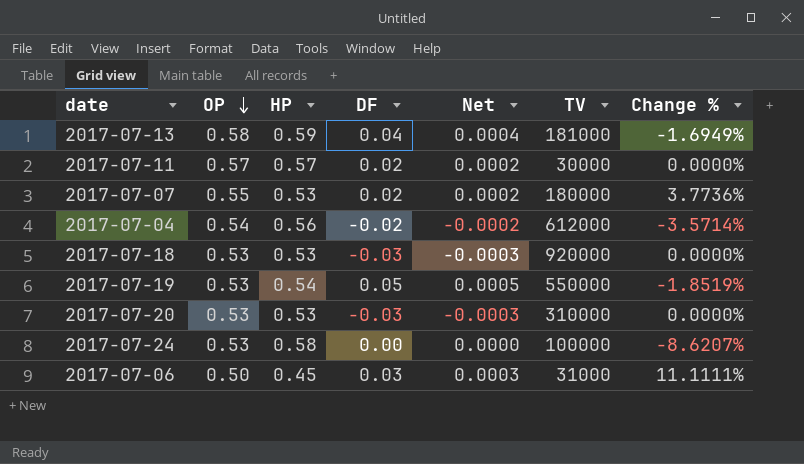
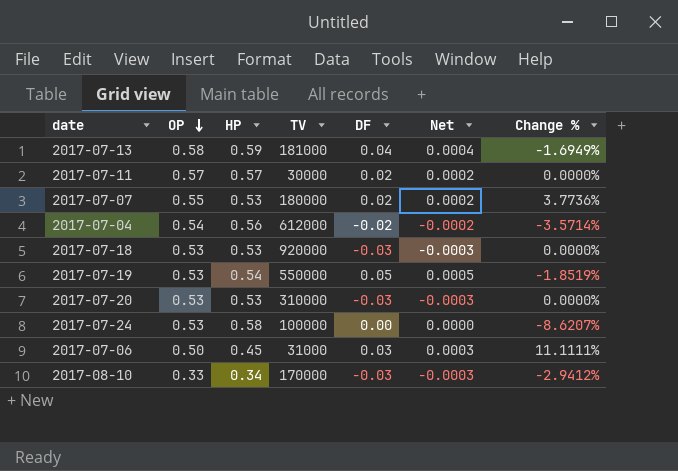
column TV | position: 6 -> 4
row 2017-08-10: none -> 0.33 | 0.34 | 170000 | -0.03 | -0.0003 | -2.9412%

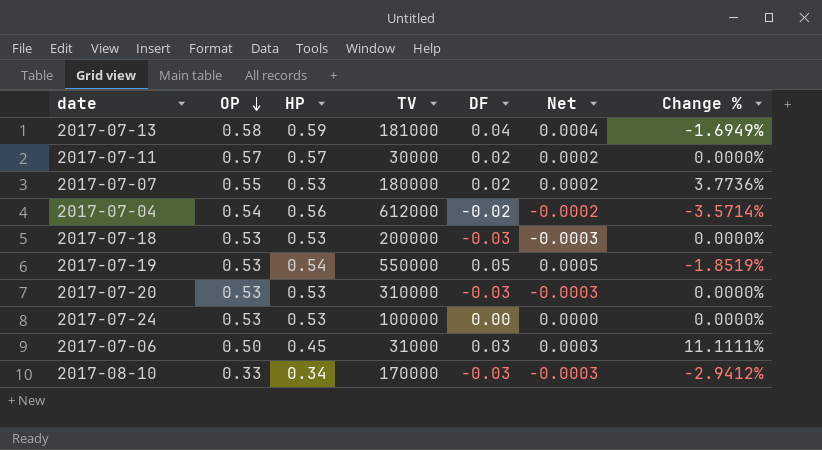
2017-07-18 | TV: 920000 -> 200000
2017-07-24 | HP: 0.58 -> 0.53
2017-07-24 | Change %: -8.6207% -> 0.0000%

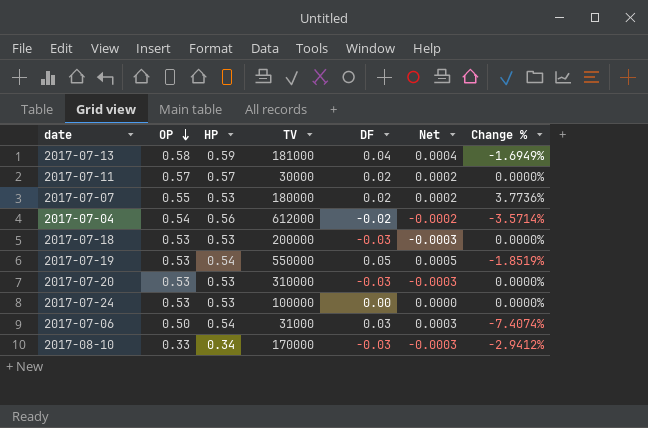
2017-07-06 | HP: 0.45 -> 0.54
2017-07-06 | Change %: 11.1111% -> -7.4074%

